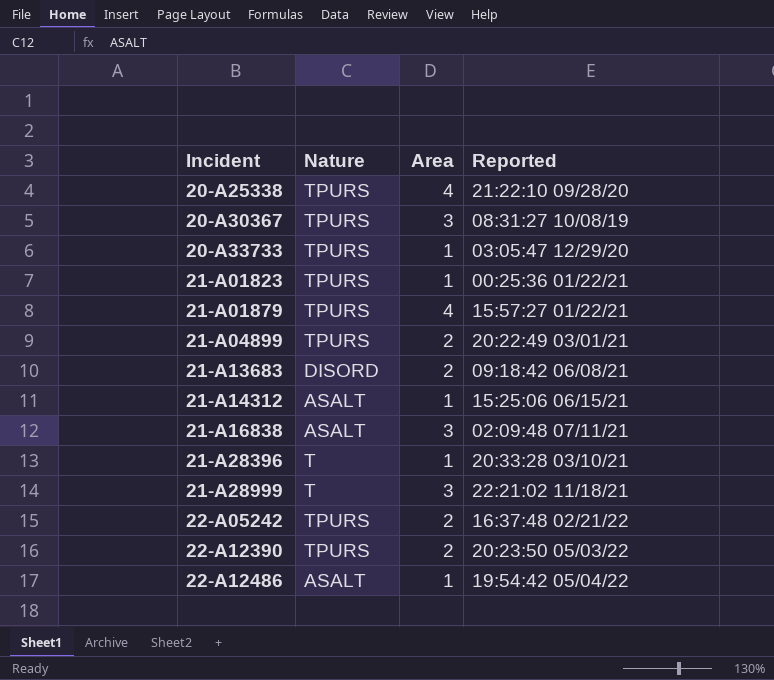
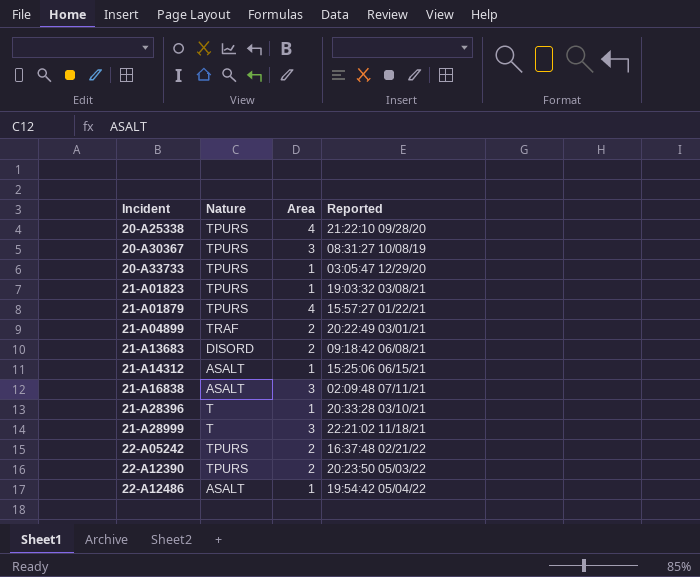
21-A01823 | Reported: 00:25:36 01/22/21 -> 19:03:32 03/08/21
21-A04899 | Nature: TPURS -> TRAF

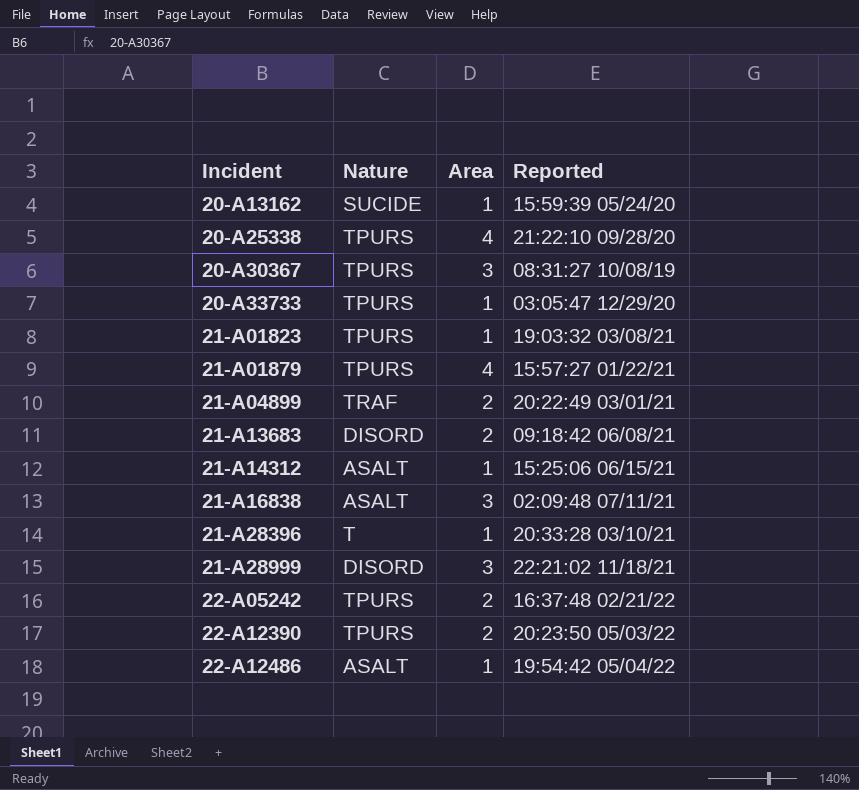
row 20-A13162: none -> SUCIDE | 1 | 15:59:39 05/24/20
21-A28999 | Nature: T -> DISORD

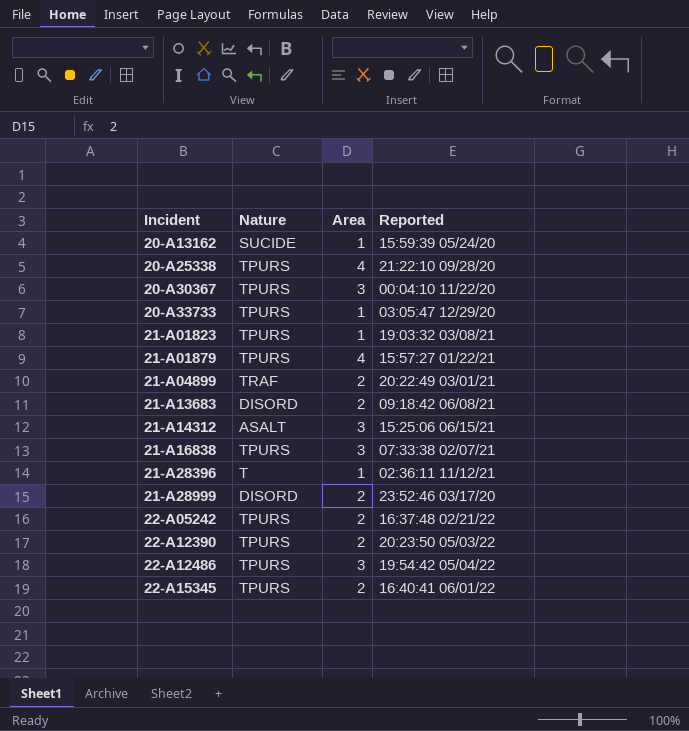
20-A30367 | Reported: 08:31:27 10/08/19 -> 00:04:10 11/22/20
21-A14312 | Area: 1 -> 3
21-A16838 | Nature: ASALT -> TPURS
21-A16838 | Reported: 02:09:48 07/11/21 -> 07:33:38 02/07/21
21-A28396 | Reported: 20:33:28 03/10/21 -> 02:36:11 11/12/21
21-A28999 | Area: 3 -> 2
21-A28999 | Reported: 22:21:02 11/18/21 -> 23:52:46 03/17/20
22-A12486 | Nature: ASALT -> TPURS
22-A12486 | Area: 1 -> 3
row 22-A15345: none -> TPURS | 2 | 16:40:41 06/01/22

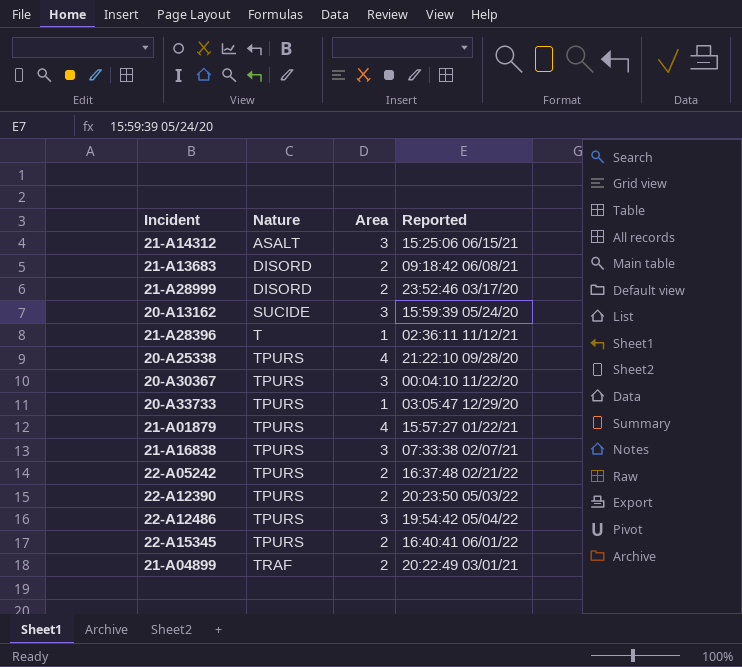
row order: Incident ascending -> Nature ascending
row 21-A01823: TPURS | 1 | 19:03:32 03/08/21 -> none
20-A13162 | Area: 1 -> 3

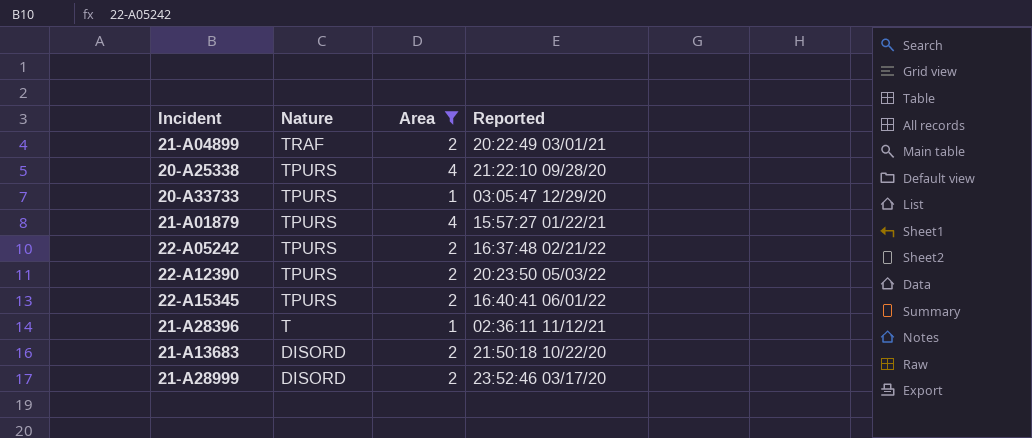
filter: none -> Area != 3
row order: Nature ascending -> Nature descending
21-A13683 | Reported: 09:18:42 06/08/21 -> 21:50:18 10/22/20

